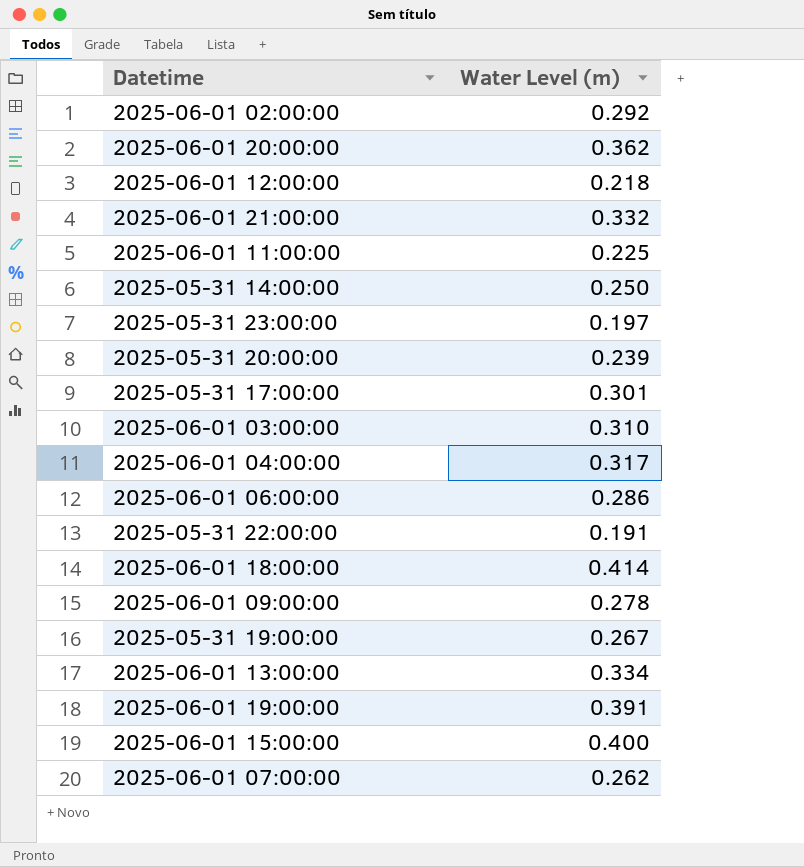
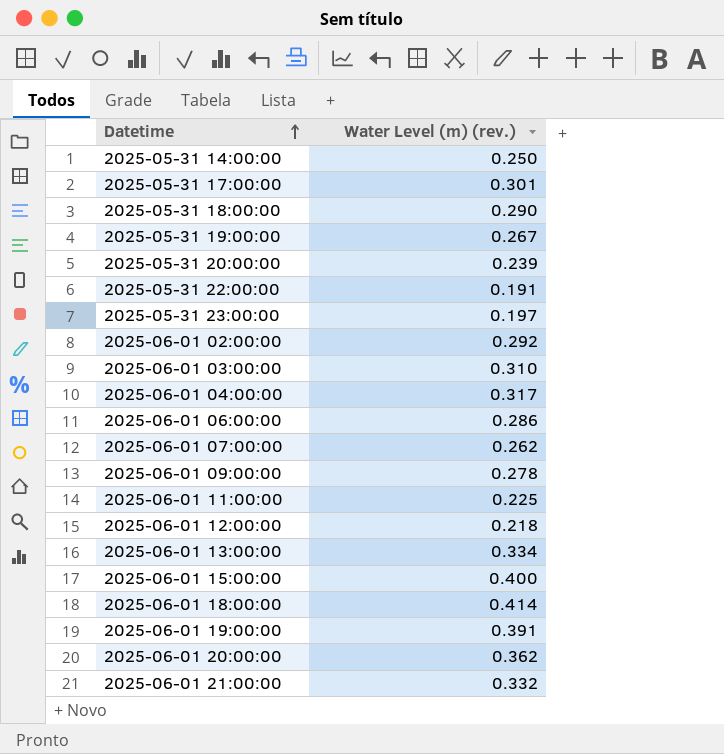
row order: none -> Datetime ascending
column name: Water Level (m) -> Water Level (m) (rev.)
row 2025-05-31 18:00:00: none -> 0.290

